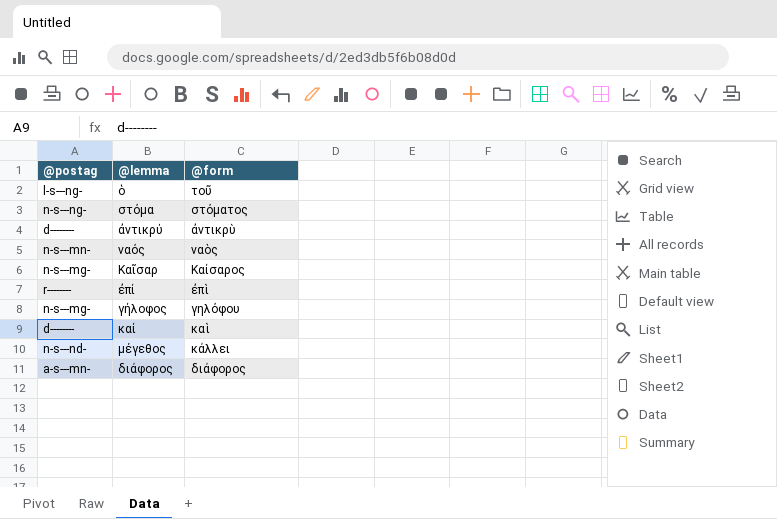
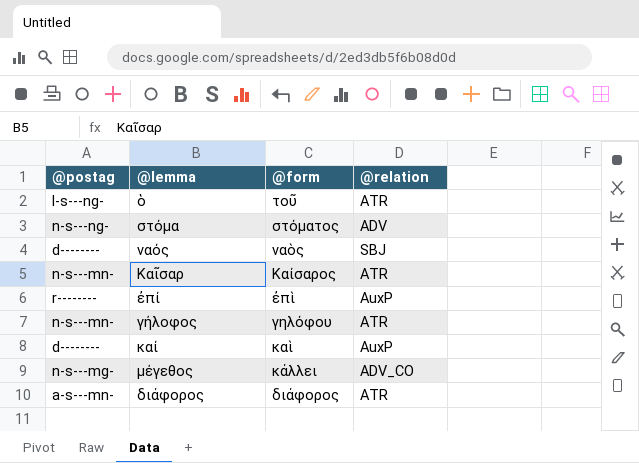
column @relation | position: none -> 4
row ἀντικρύ: d-------- | ἀντικρὺ -> none
ναός | @postag: n-s---mn- -> d--------
Καῖσαρ | @postag: n-s---mg- -> n-s---mn-
γήλοφος | @postag: n-s---mg- -> n-s---mn-
μέγεθος | @postag: n-s---nd- -> n-s---mg-

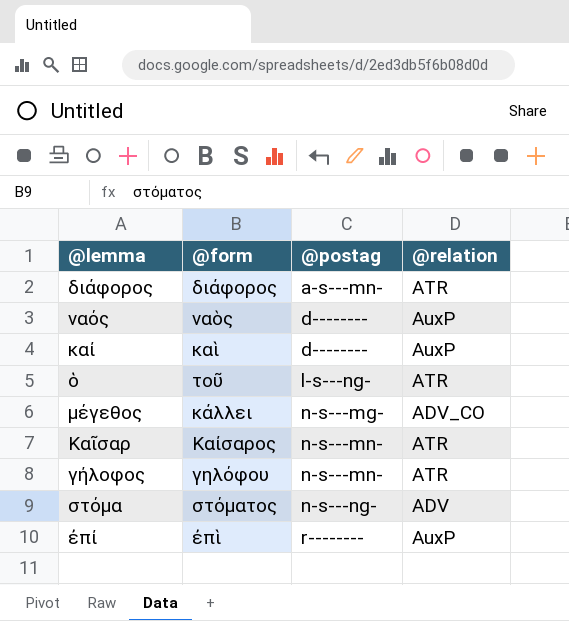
row order: none -> @postag ascending
column @postag | position: 1 -> 3
ναός | @relation: SBJ -> AuxP

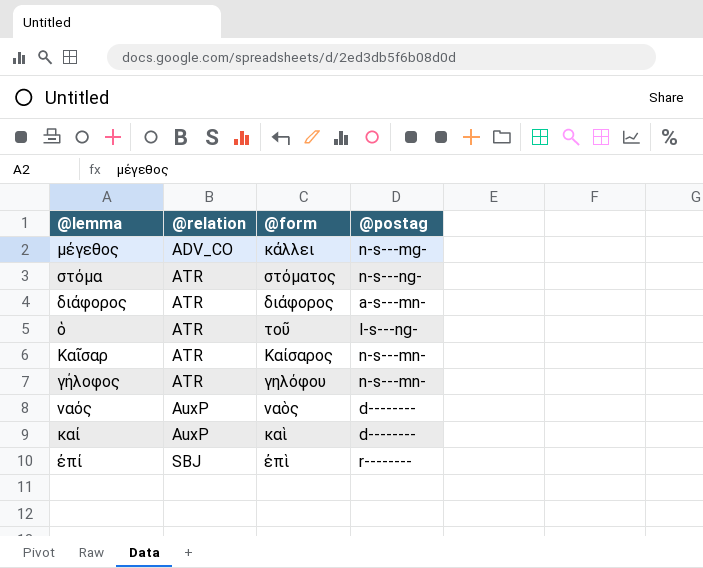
row order: @postag ascending -> @relation ascending
column @relation | position: 4 -> 2
στόμα | @relation: ADV -> ATR
ἐπί | @relation: AuxP -> SBJ

